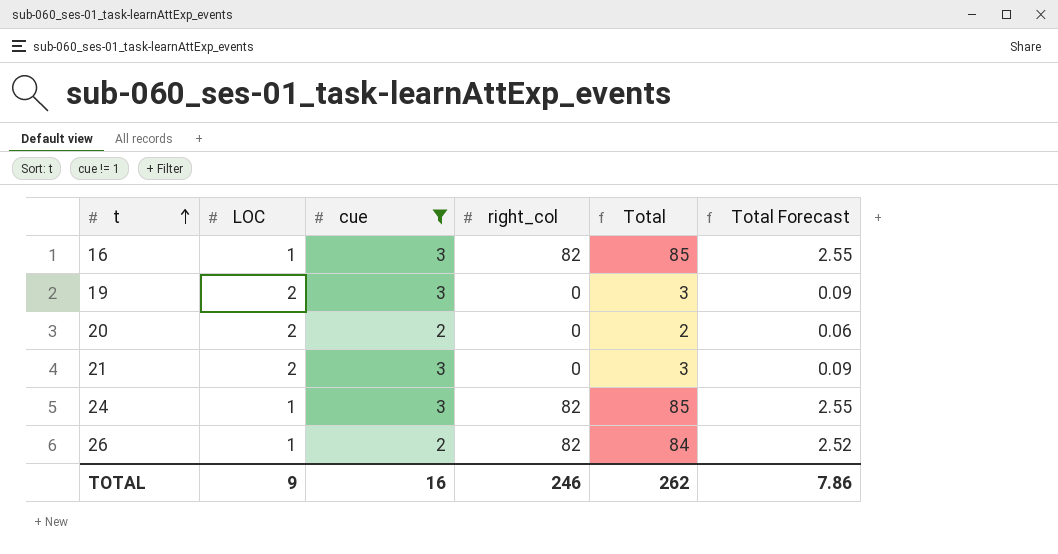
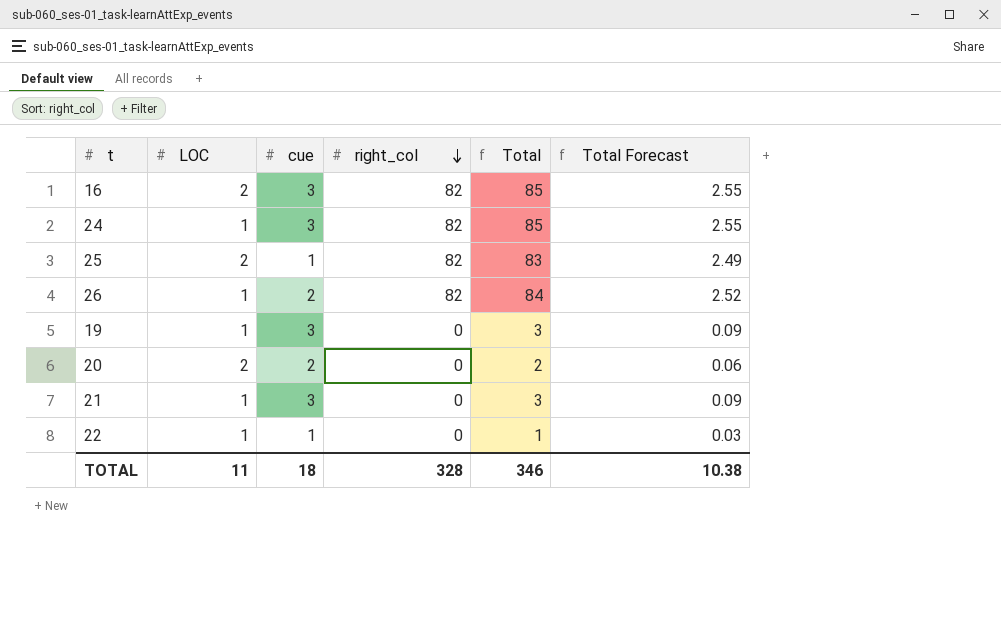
filter: cue != 1 -> none
row order: t ascending -> right_col descending
16 | LOC: 1 -> 2
19 | LOC: 2 -> 1
21 | LOC: 2 -> 1
TOTAL | LOC: 9 -> 11
TOTAL | cue: 16 -> 18
TOTAL | right_col: 246 -> 328
TOTAL | Total: 262 -> 346
TOTAL | Total Forecast: 7.86 -> 10.38

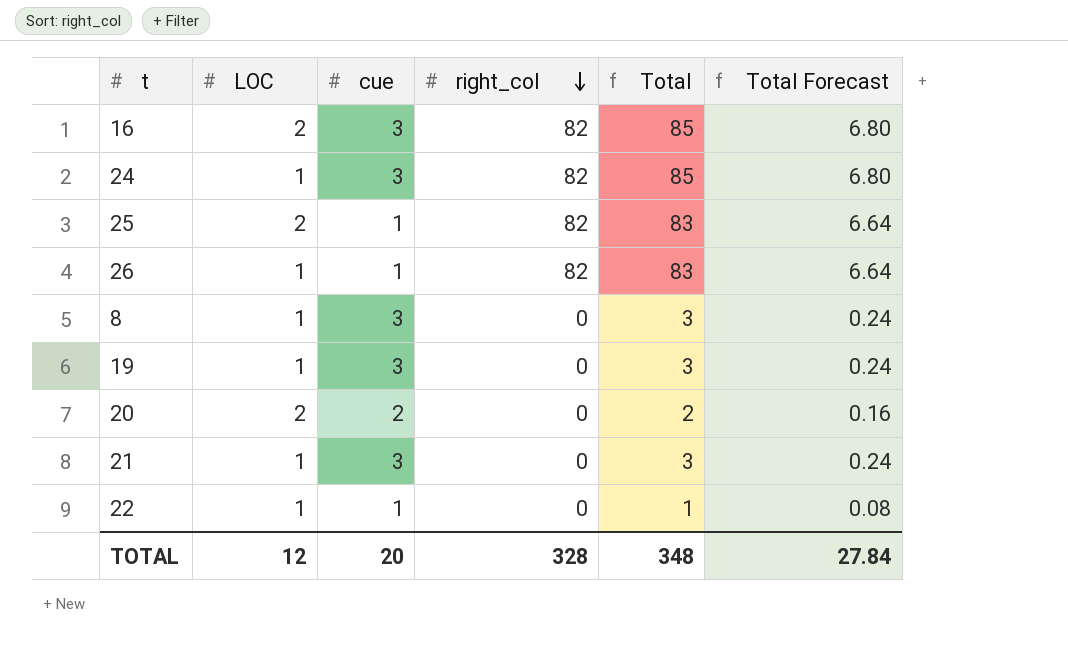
column Total Forecast | formula: [Total] * 0.03 -> [Total] * 0.08
26 | cue: 2 -> 1
26 | Total: 84 -> 83
row 8: none -> 1 | 3 | 0 | 3 | 0.24
TOTAL | LOC: 11 -> 12
TOTAL | cue: 18 -> 20
TOTAL | Total: 346 -> 348
TOTAL | Total Forecast: 10.38 -> 27.84

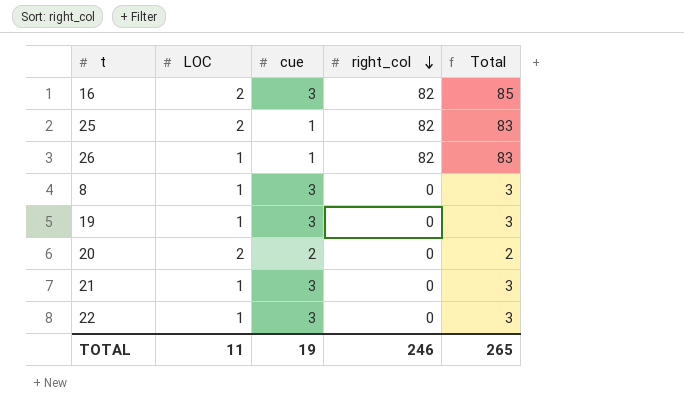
column Total Forecast | formula: [Total] * 0.08 -> none
row 24: 1 | 3 | 82 | 85 | 6.80 -> none
22 | cue: 1 -> 3
22 | Total: 1 -> 3
TOTAL | LOC: 12 -> 11
TOTAL | cue: 20 -> 19
TOTAL | right_col: 328 -> 246
TOTAL | Total: 348 -> 265

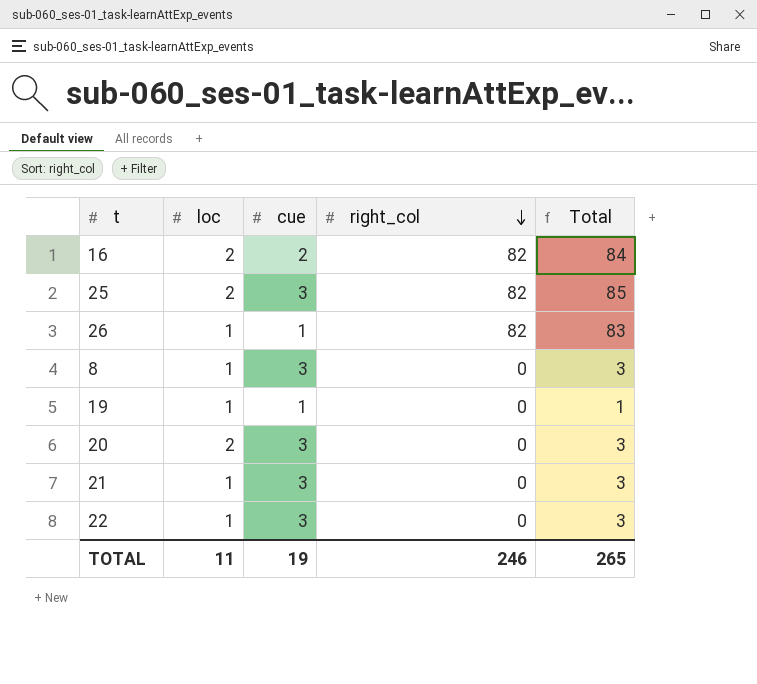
column name: LOC -> loc
16 | cue: 3 -> 2
16 | Total: 85 -> 84
25 | cue: 1 -> 3
25 | Total: 83 -> 85
19 | cue: 3 -> 1
19 | Total: 3 -> 1
20 | cue: 2 -> 3
20 | Total: 2 -> 3

